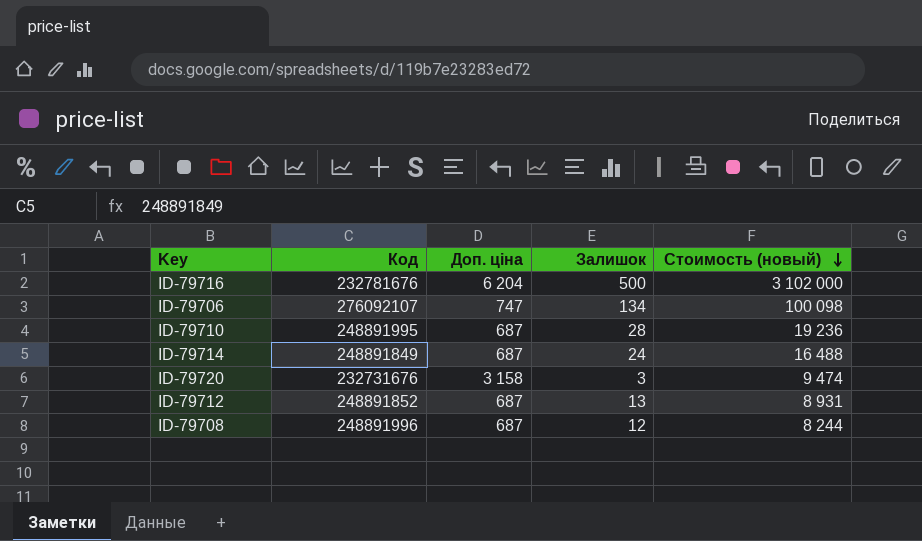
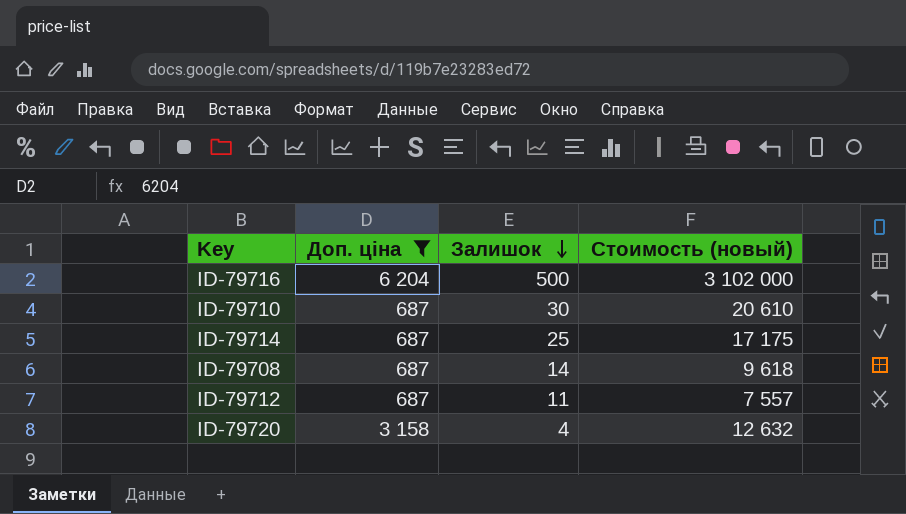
filter: none -> Доп. ціна != 747
row order: Стоимость (новый) descending -> Залишок descending
column Код | position: 2 -> none
ID-79710 | Залишок: 28 -> 30
ID-79710 | Стоимость (новый): 19 236 -> 20 610
ID-79714 | Залишок: 24 -> 25
ID-79714 | Стоимость (новый): 16 488 -> 17 175
ID-79708 | Залишок: 12 -> 14
ID-79708 | Стоимость (новый): 8 244 -> 9 618
ID-79712 | Залишок: 13 -> 11
ID-79712 | Стоимость (новый): 8 931 -> 7 557
ID-79720 | Залишок: 3 -> 4
ID-79720 | Стоимость (новый): 9 474 -> 12 632

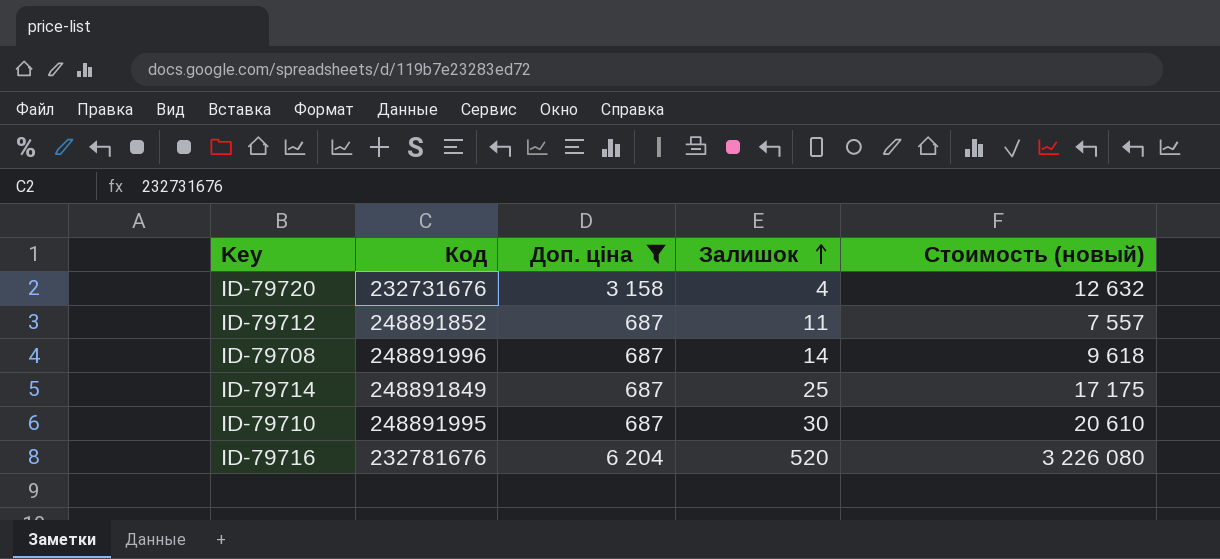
row order: Залишок descending -> Залишок ascending
column Код | position: none -> 2
ID-79716 | Залишок: 500 -> 520
ID-79716 | Стоимость (новый): 3 102 000 -> 3 226 080

